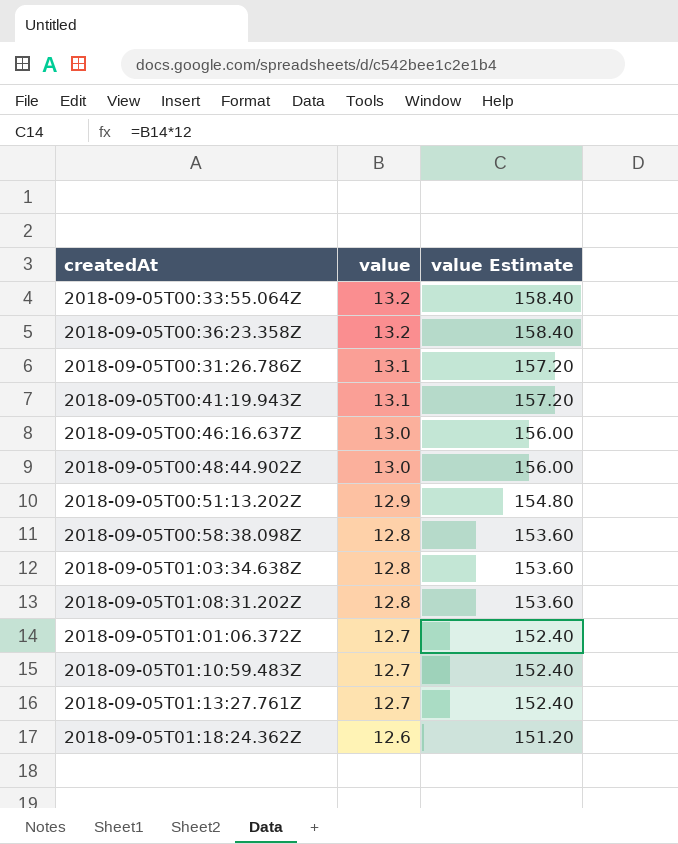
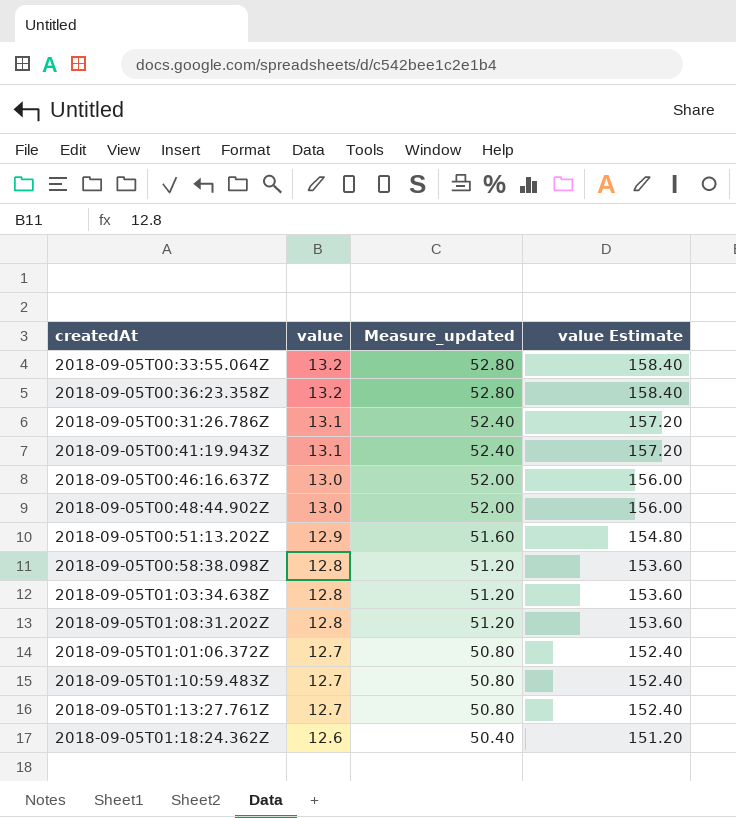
column Measure_updated | formula: none -> [value] * 4

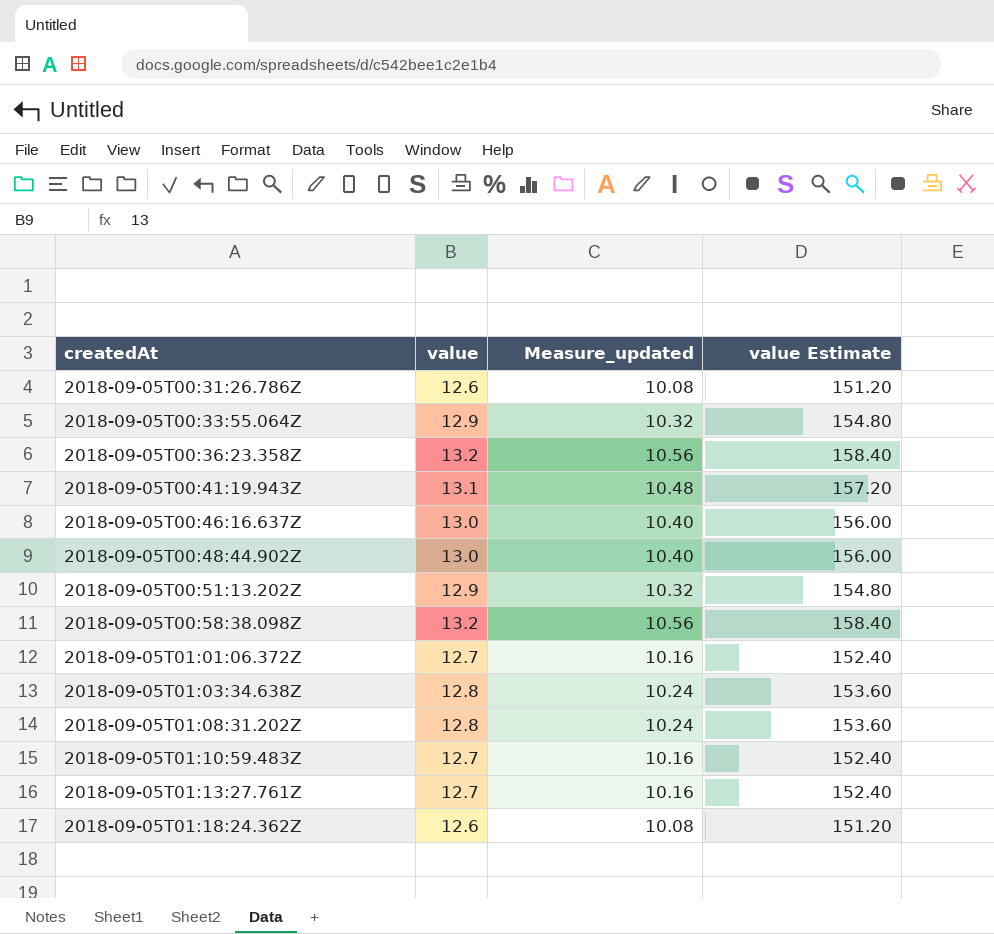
row order: value descending -> createdAt ascending
column Measure_updated | formula: [value] * 4 -> [value] * 0.8
2018-09-05T00:31:26.786Z | value: 13.1 -> 12.6
2018-09-05T00:31:26.786Z | value Estimate: 157.20 -> 151.20
2018-09-05T00:33:55.064Z | value: 13.2 -> 12.9
2018-09-05T00:33:55.064Z | value Estimate: 158.40 -> 154.80
2018-09-05T00:58:38.098Z | value: 12.8 -> 13.2
2018-09-05T00:58:38.098Z | value Estimate: 153.60 -> 158.40

